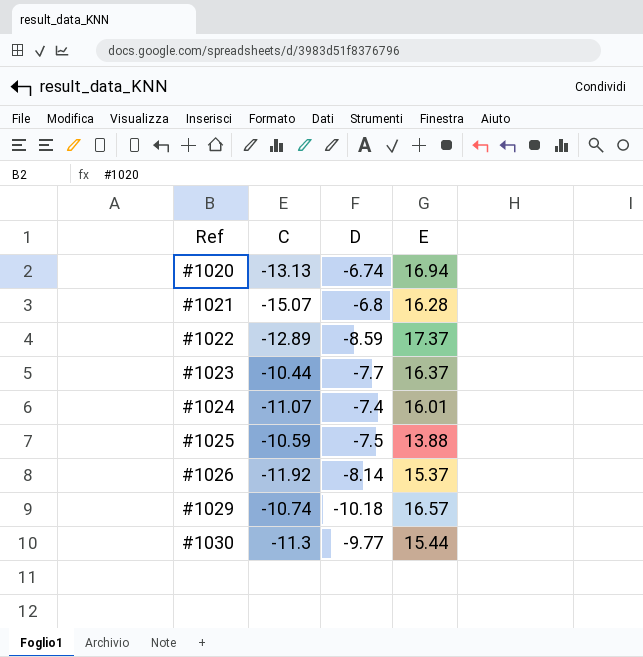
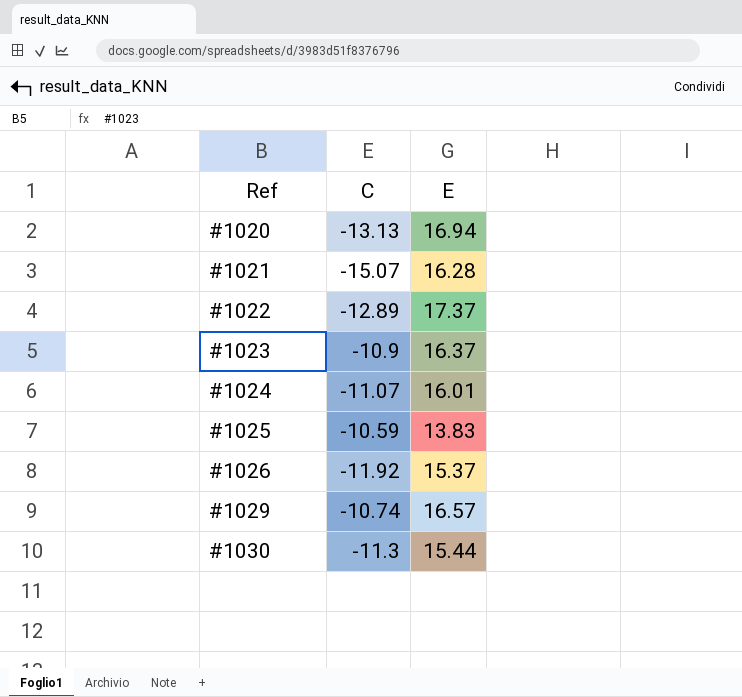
column D | position: 3 -> none
#1023 | C: -10.44 -> -10.9
#1025 | E: 13.88 -> 13.83

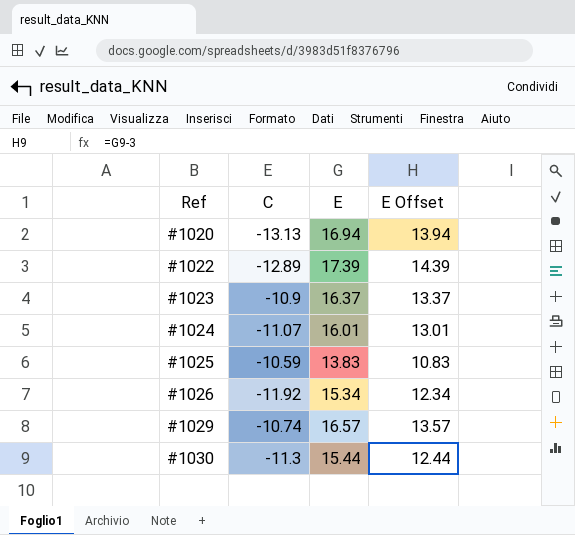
column E Offset | formula: none -> [E] - 3
row #1021: -15.07 | 16.28 -> none
#1022 | E: 17.37 -> 17.39
#1026 | E: 15.37 -> 15.34

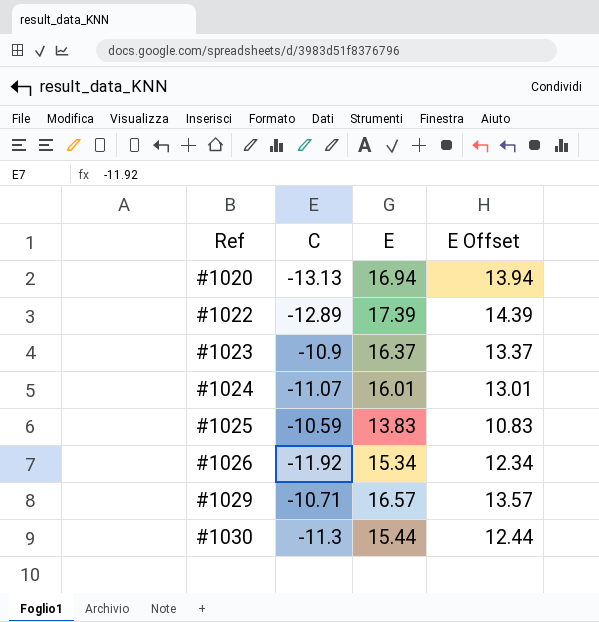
#1029 | C: -10.74 -> -10.71

